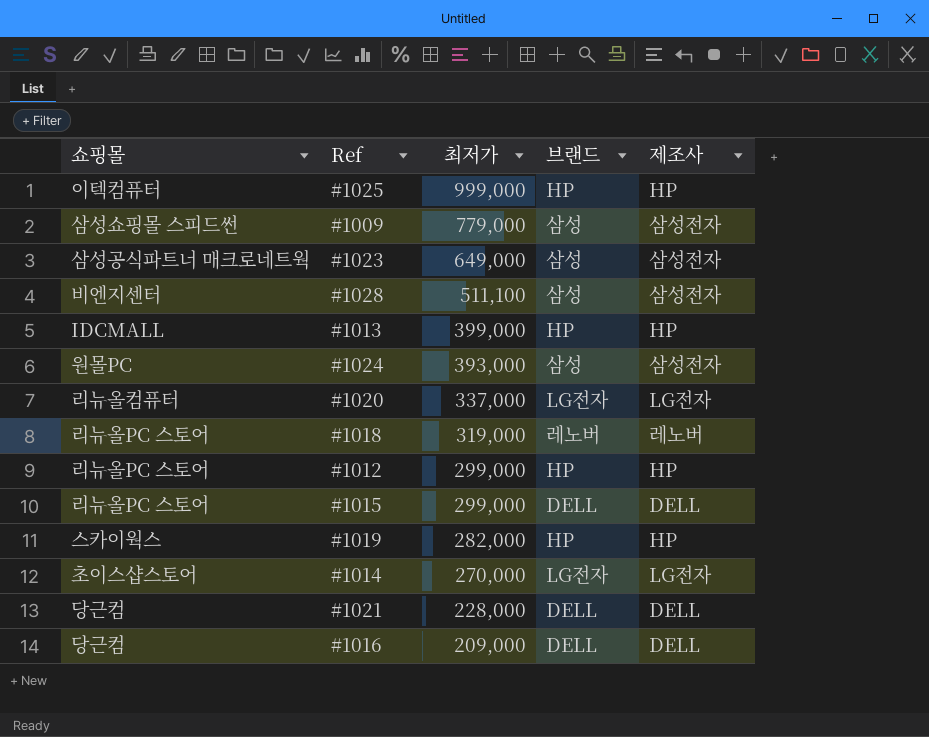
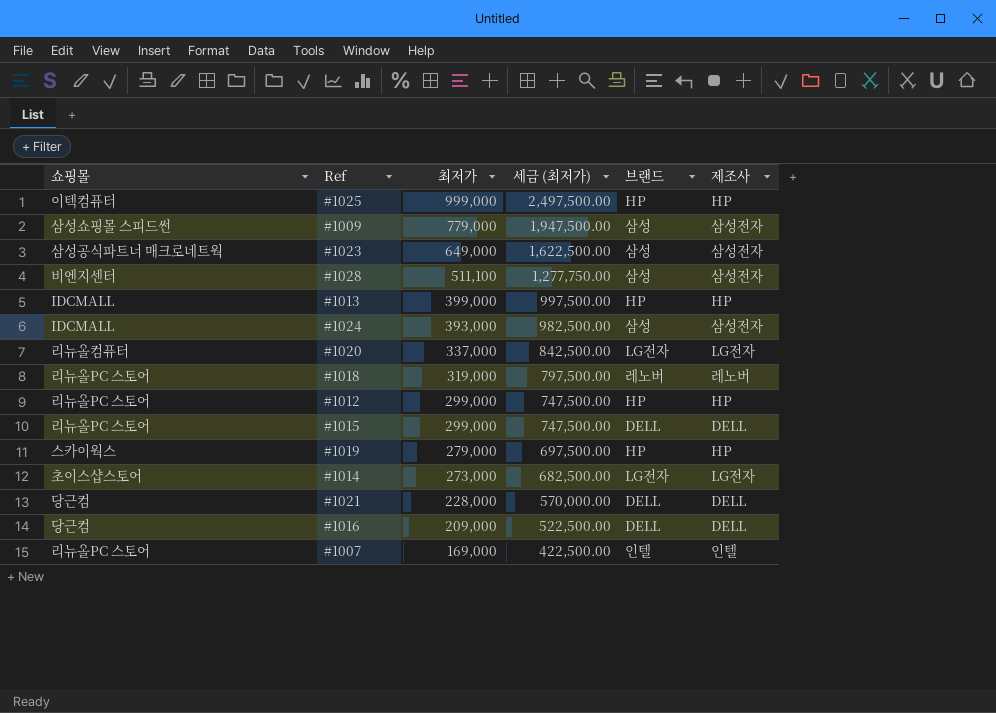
column 세금 (최저가) | formula: none -> [최저가] * 2.5
#1024 | 쇼핑몰: 원몰PC -> IDCMALL
#1019 | 최저가: 282,000 -> 279,000
#1014 | 최저가: 270,000 -> 273,000
row #1007: none -> 리뉴올PC 스토어 | 169,000 | 422,500.00 | 인텔 | 인텔

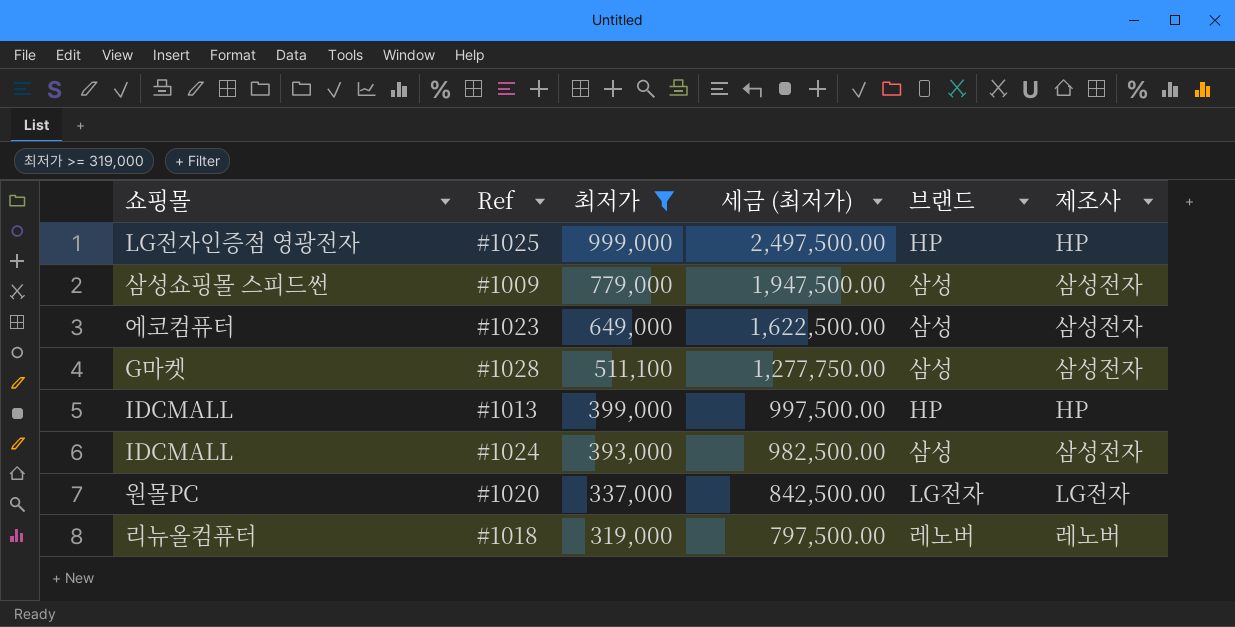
filter: none -> 최저가 >= 319,000
#1025 | 쇼핑몰: 이텍컴퓨터 -> LG전자인증점 영광전자
#1023 | 쇼핑몰: 삼성공식파트너 매크로네트웍 -> 에코컴퓨터
#1028 | 쇼핑몰: 비엔지센터 -> G마켓
#1020 | 쇼핑몰: 리뉴올컴퓨터 -> 원몰PC
#1018 | 쇼핑몰: 리뉴올PC 스토어 -> 리뉴올컴퓨터

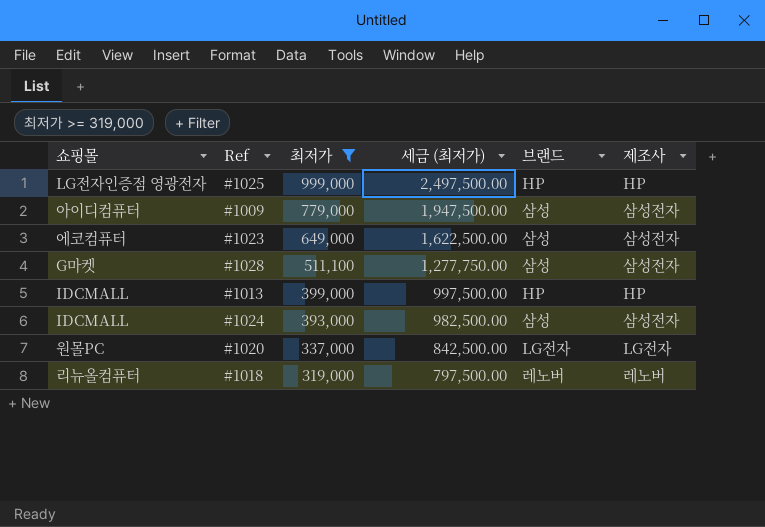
#1009 | 쇼핑몰: 삼성쇼핑몰 스피드썬 -> 아이디컴퓨터

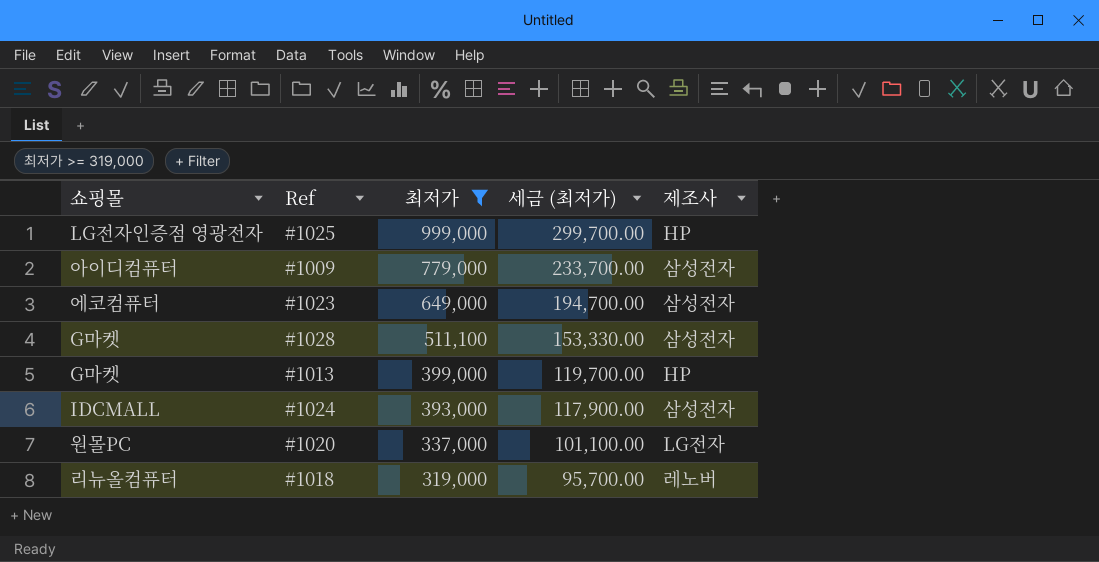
column 브랜드 | position: 5 -> none
column 세금 (최저가) | formula: [최저가] * 2.5 -> [최저가] * 0.3
#1013 | 쇼핑몰: IDCMALL -> G마켓

